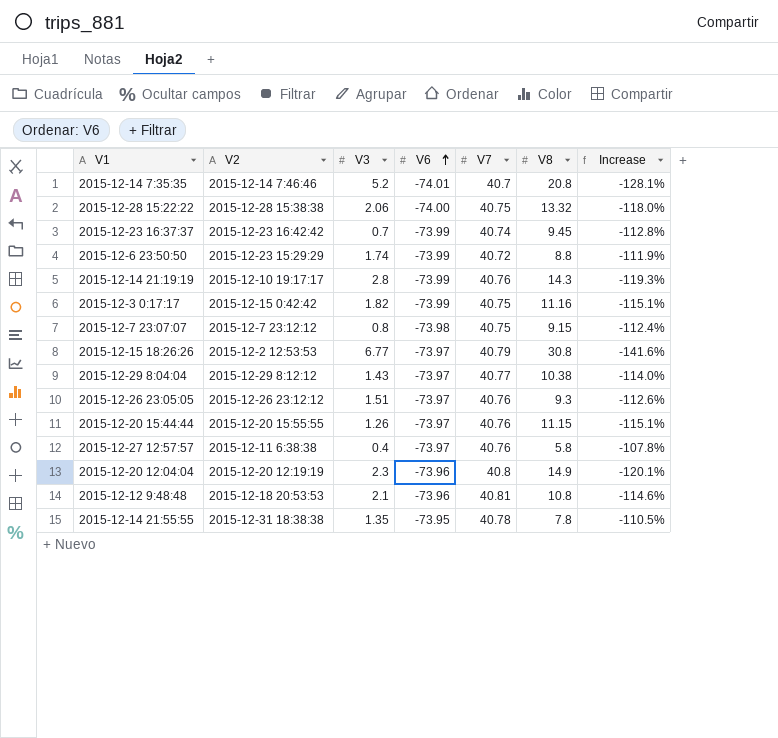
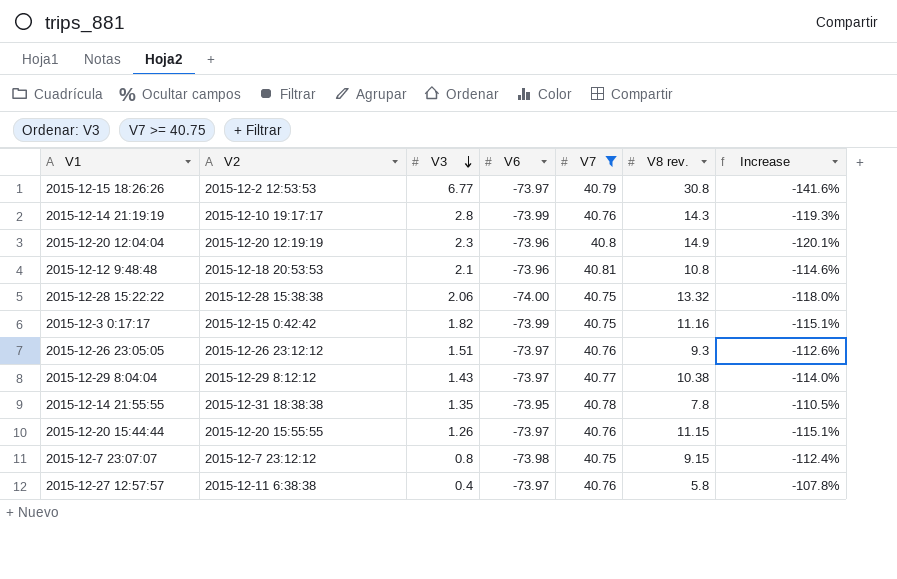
filter: none -> V7 >= 40.75
row order: V6 ascending -> V3 descending
column name: V8 -> V8 rev.

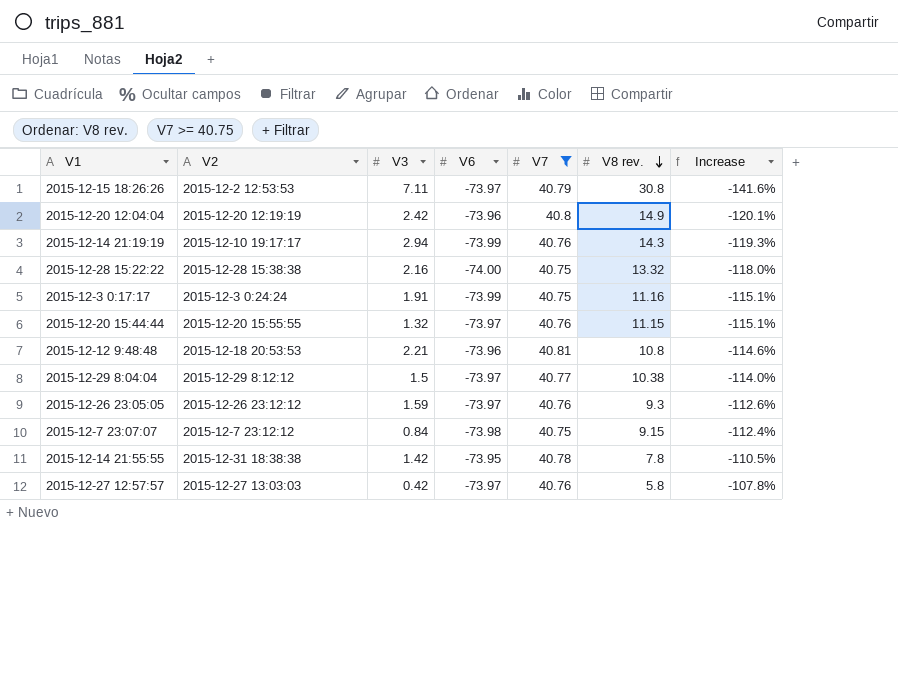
row order: V3 descending -> V8 rev. descending
2015-12-15 18:26:26 | V3: 6.77 -> 7.11
2015-12-20 12:04:04 | V3: 2.3 -> 2.42
2015-12-14 21:19:19 | V3: 2.8 -> 2.94
2015-12-28 15:22:22 | V3: 2.06 -> 2.16
2015-12-3 0:17:17 | V2: 2015-12-15 0:42:42 -> 2015-12-3 0:24:24
2015-12-3 0:17:17 | V3: 1.82 -> 1.91
2015-12-20 15:44:44 | V3: 1.26 -> 1.32
2015-12-12 9:48:48 | V3: 2.1 -> 2.21
2015-12-29 8:04:04 | V3: 1.43 -> 1.5
2015-12-26 23:05:05 | V3: 1.51 -> 1.59
2015-12-7 23:07:07 | V3: 0.8 -> 0.84
2015-12-14 21:55:55 | V3: 1.35 -> 1.42
2015-12-27 12:57:57 | V2: 2015-12-11 6:38:38 -> 2015-12-27 13:03:03
2015-12-27 12:57:57 | V3: 0.4 -> 0.42

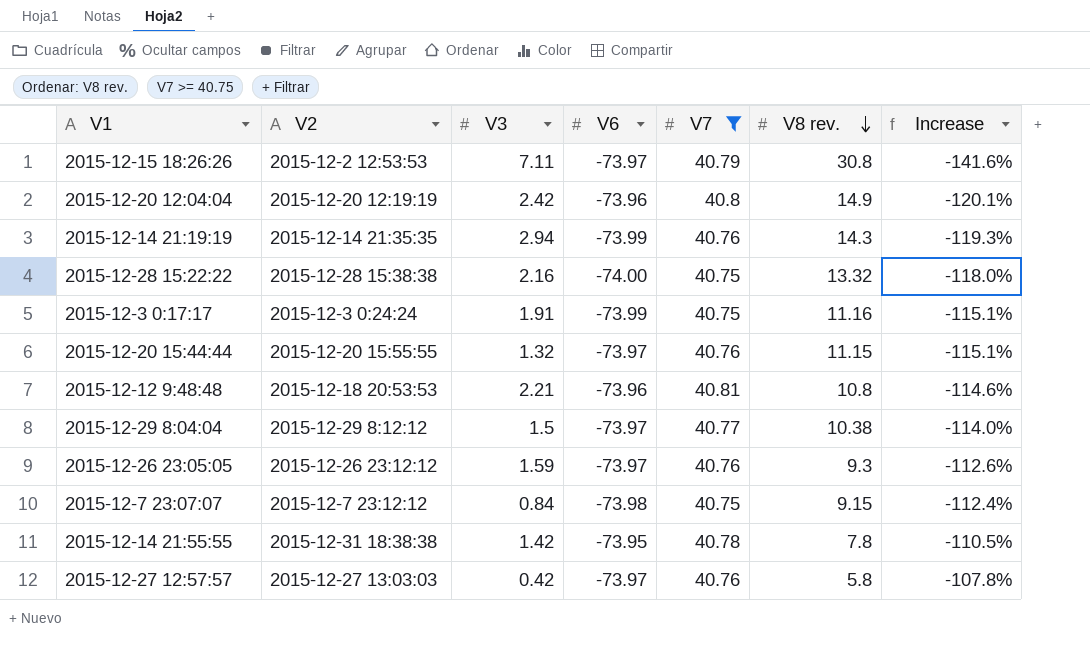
2015-12-14 21:19:19 | V2: 2015-12-10 19:17:17 -> 2015-12-14 21:35:35

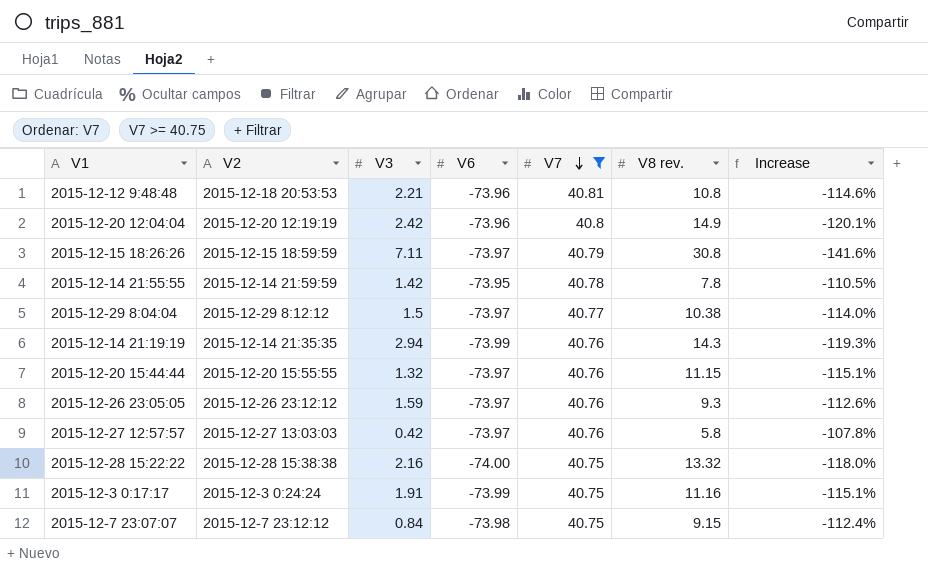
row order: V8 rev. descending -> V7 descending
2015-12-15 18:26:26 | V2: 2015-12-2 12:53:53 -> 2015-12-15 18:59:59
2015-12-14 21:55:55 | V2: 2015-12-31 18:38:38 -> 2015-12-14 21:59:59

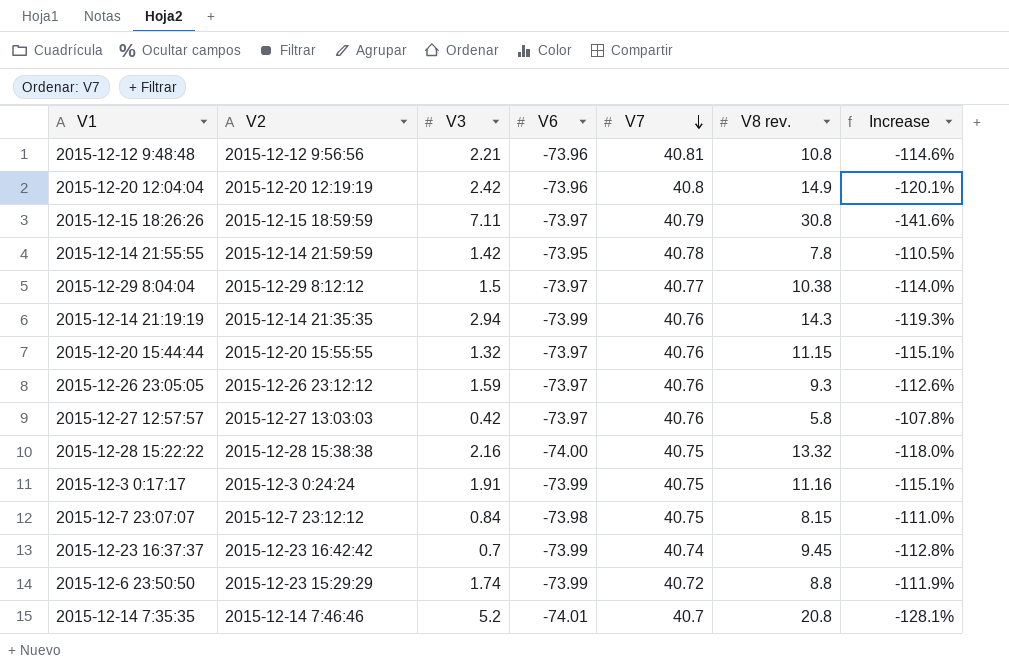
filter: V7 >= 40.75 -> none
2015-12-12 9:48:48 | V2: 2015-12-18 20:53:53 -> 2015-12-12 9:56:56
2015-12-7 23:07:07 | V8 rev.: 9.15 -> 8.15
2015-12-7 23:07:07 | Increase: -112.4% -> -111.0%

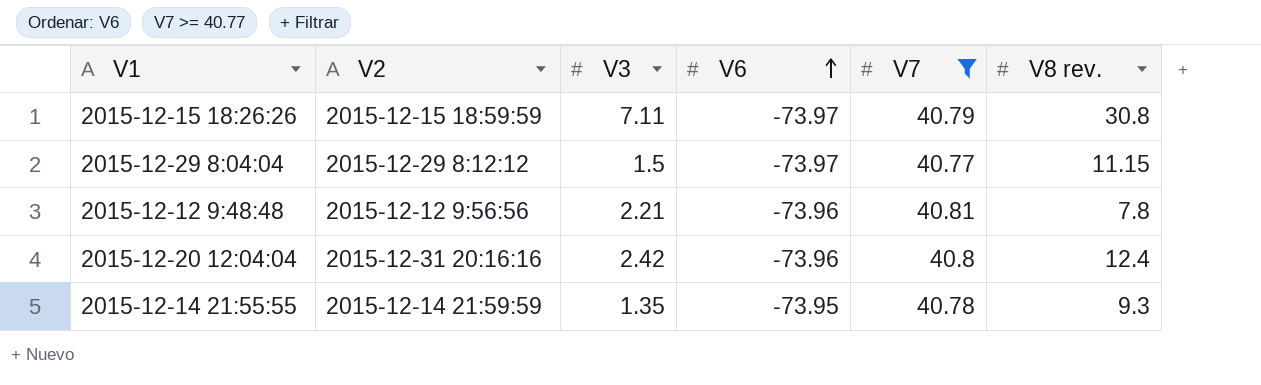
filter: none -> V7 >= 40.77
row order: V7 descending -> V6 ascending
column Increase | formula: ([V8 rev.] - [V6]) / [V6] -> none
2015-12-29 8:04:04 | V8 rev.: 10.38 -> 11.15
2015-12-12 9:48:48 | V8 rev.: 10.8 -> 7.8
2015-12-20 12:04:04 | V2: 2015-12-20 12:19:19 -> 2015-12-31 20:16:16
2015-12-20 12:04:04 | V8 rev.: 14.9 -> 12.4
2015-12-14 21:55:55 | V3: 1.42 -> 1.35
2015-12-14 21:55:55 | V8 rev.: 7.8 -> 9.3

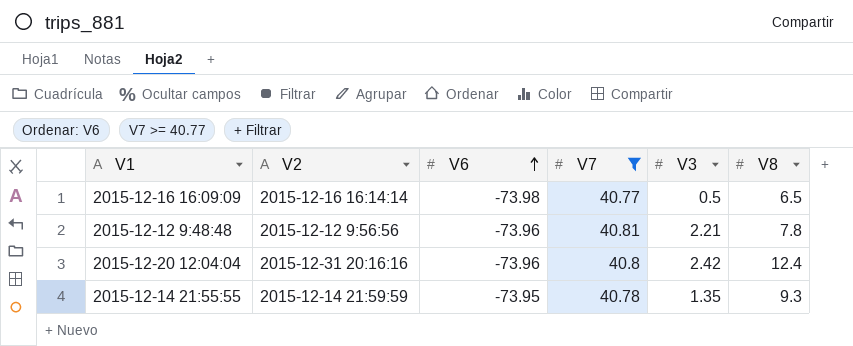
column V3 | position: 3 -> 5
column name: V8 rev. -> V8
row 2015-12-15 18:26:26: 2015-12-15 18:59:59 | 7.11 | -73.97 | 40.79 | 30.8 -> none
row 2015-12-29 8:04:04: 2015-12-29 8:12:12 | 1.5 | -73.97 | 40.77 | 11.15 -> none
row 2015-12-16 16:09:09: none -> 2015-12-16 16:14:14 | -73.98 | 40.77 | 0.5 | 6.5

